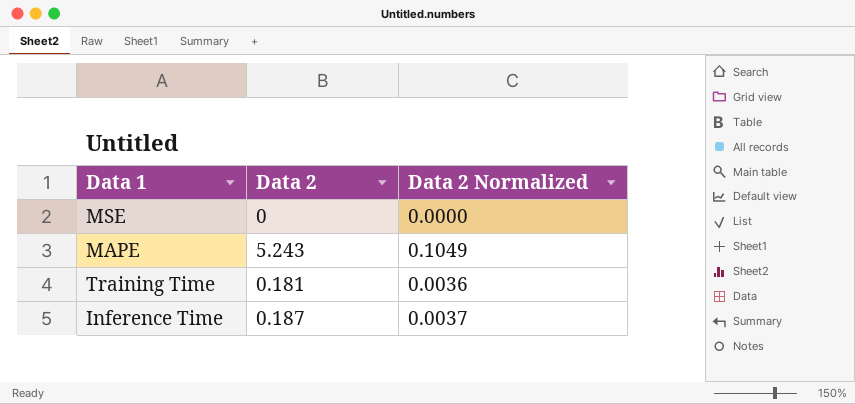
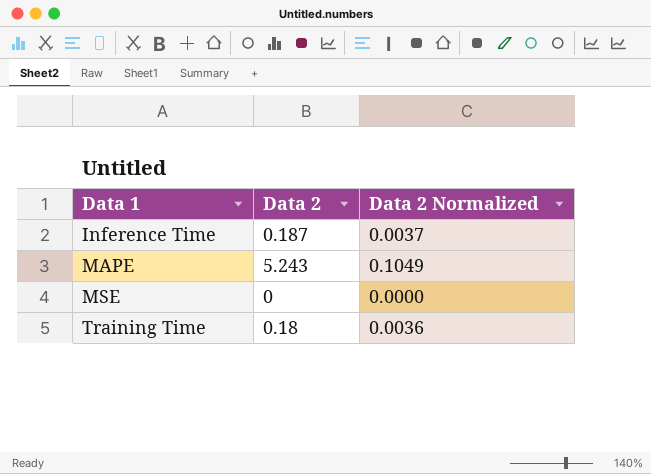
row order: none -> Data 1 ascending
Training Time | Data 2: 0.181 -> 0.18

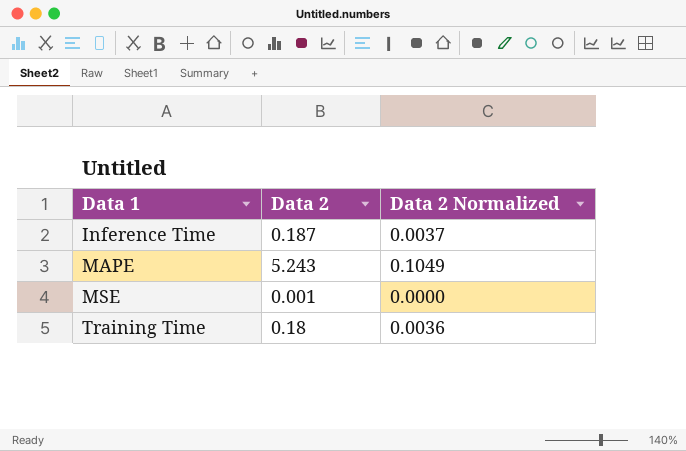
MSE | Data 2: 0 -> 0.001

